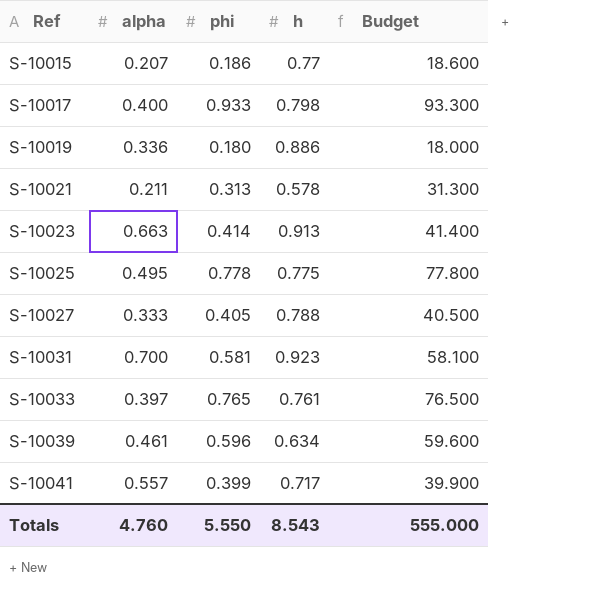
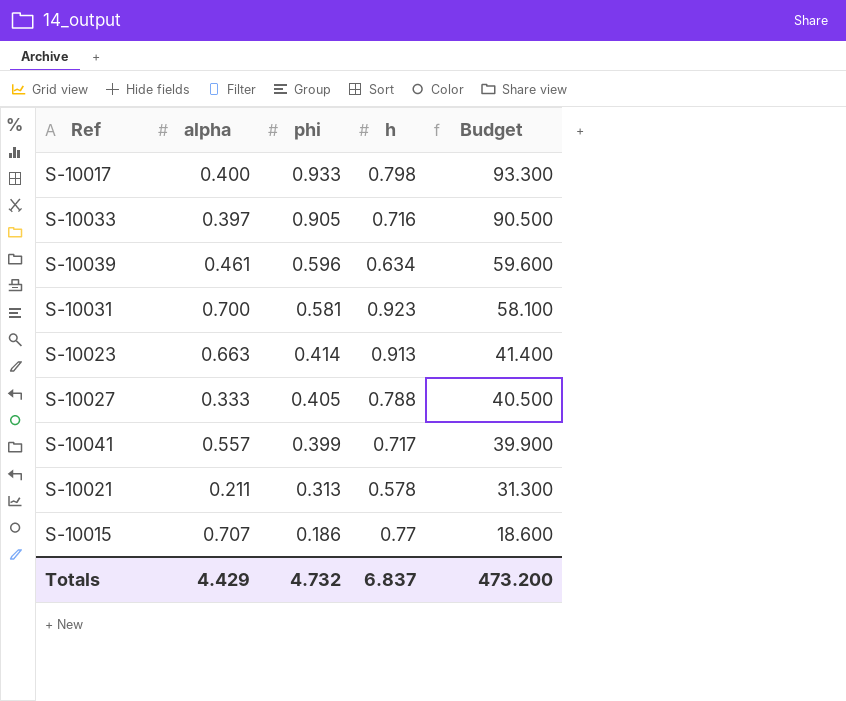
row order: Ref ascending -> phi descending
row S-10019: 0.336 | 0.180 | 0.886 | 18.000 -> none
row S-10025: 0.495 | 0.778 | 0.775 | 77.800 -> none
S-10033 | phi: 0.765 -> 0.905
S-10033 | h: 0.761 -> 0.716
S-10033 | Budget: 76.500 -> 90.500
S-10015 | alpha: 0.207 -> 0.707
Totals | alpha: 4.760 -> 4.429
Totals | phi: 5.550 -> 4.732
Totals | h: 8.543 -> 6.837
Totals | Budget: 555.000 -> 473.200

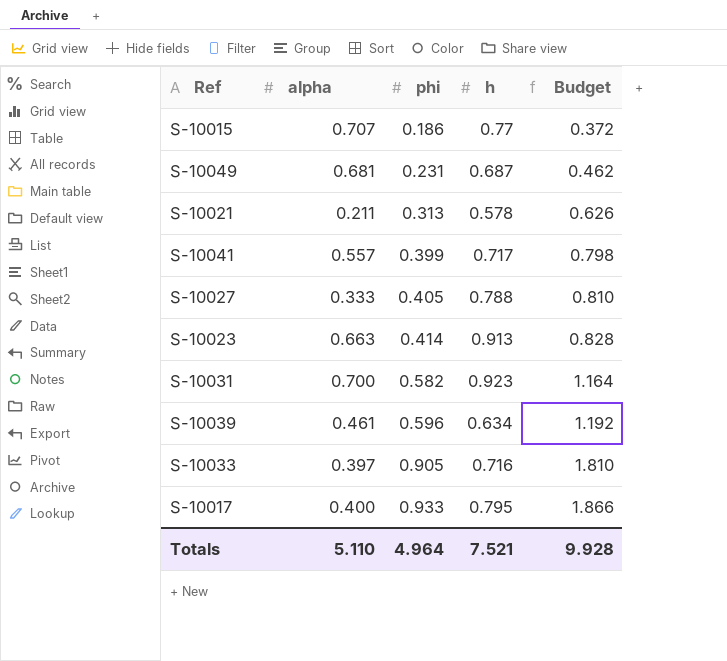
row order: phi descending -> phi ascending
column Budget | formula: [phi] * 100 -> [phi] * 2
row S-10049: none -> 0.681 | 0.231 | 0.687 | 0.462
S-10031 | phi: 0.581 -> 0.582
S-10017 | h: 0.798 -> 0.795
Totals | alpha: 4.429 -> 5.110
Totals | phi: 4.732 -> 4.964
Totals | h: 6.837 -> 7.521
Totals | Budget: 473.200 -> 9.928

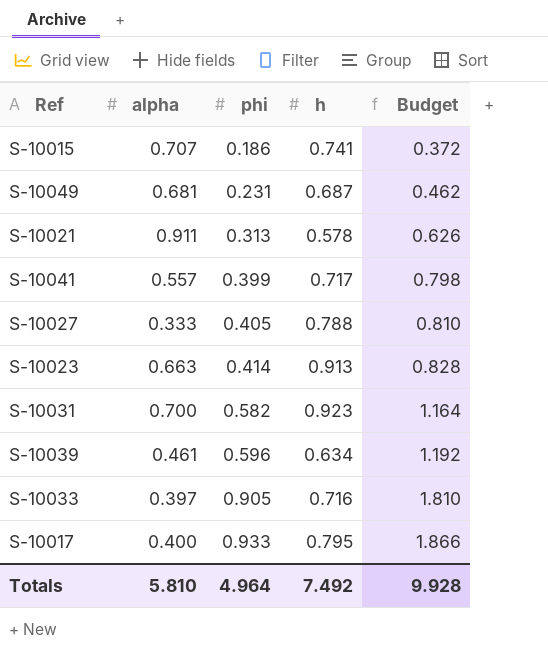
S-10015 | h: 0.77 -> 0.741
S-10021 | alpha: 0.211 -> 0.911
Totals | alpha: 5.110 -> 5.810
Totals | h: 7.521 -> 7.492

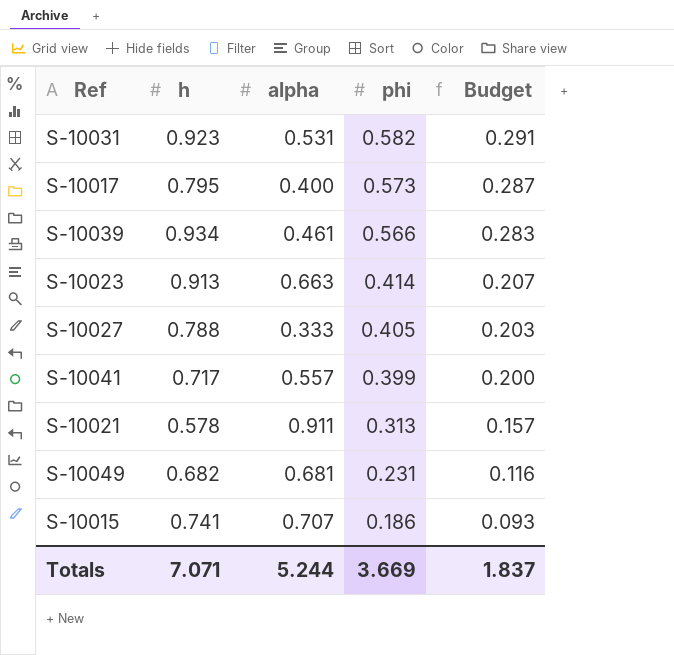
row order: phi ascending -> phi descending
column h | position: 4 -> 2
column Budget | formula: [phi] * 2 -> [phi] * 0.5
row S-10033: 0.397 | 0.905 | 0.716 | 1.810 -> none
S-10031 | alpha: 0.700 -> 0.531
S-10017 | phi: 0.933 -> 0.573
S-10039 | h: 0.634 -> 0.934
S-10039 | phi: 0.596 -> 0.566
S-10049 | h: 0.687 -> 0.682
Totals | h: 7.492 -> 7.071
Totals | alpha: 5.810 -> 5.244
Totals | phi: 4.964 -> 3.669
Totals | Budget: 9.928 -> 1.837

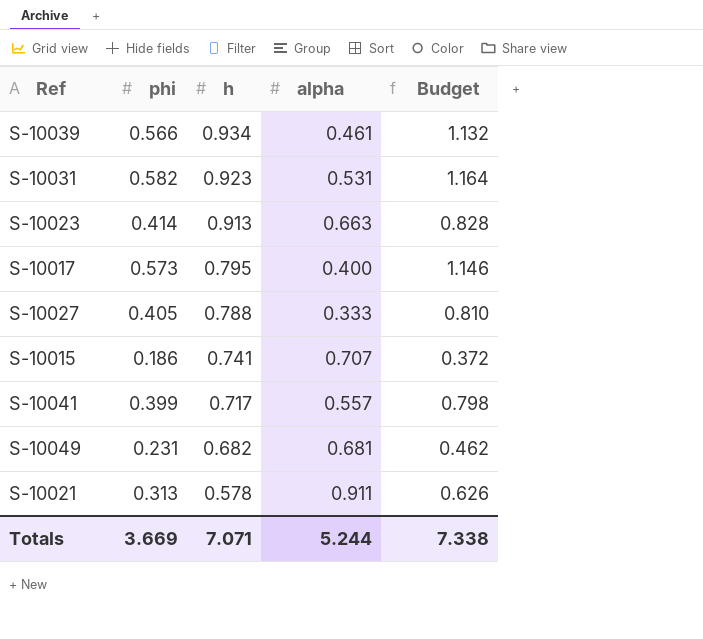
row order: phi descending -> h descending
column phi | position: 4 -> 2
column Budget | formula: [phi] * 0.5 -> [phi] * 2
Totals | Budget: 1.837 -> 7.338

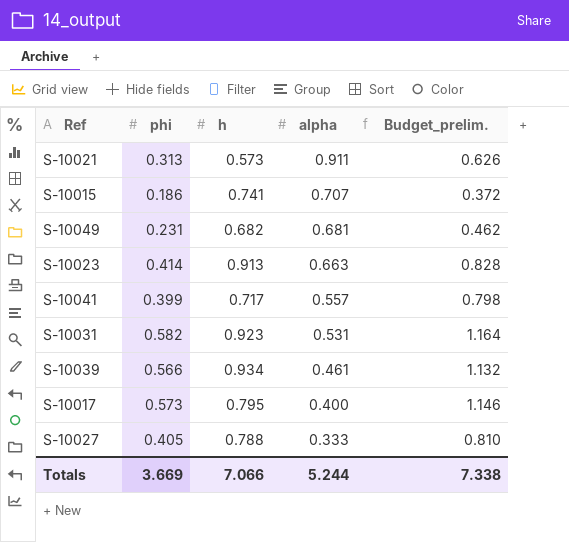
row order: h descending -> alpha descending
column name: Budget -> Budget_prelim.
S-10021 | h: 0.578 -> 0.573
Totals | h: 7.071 -> 7.066

